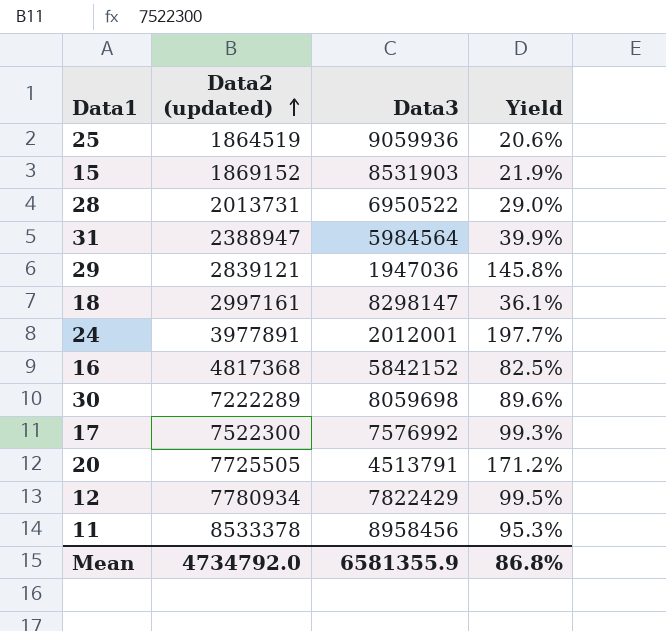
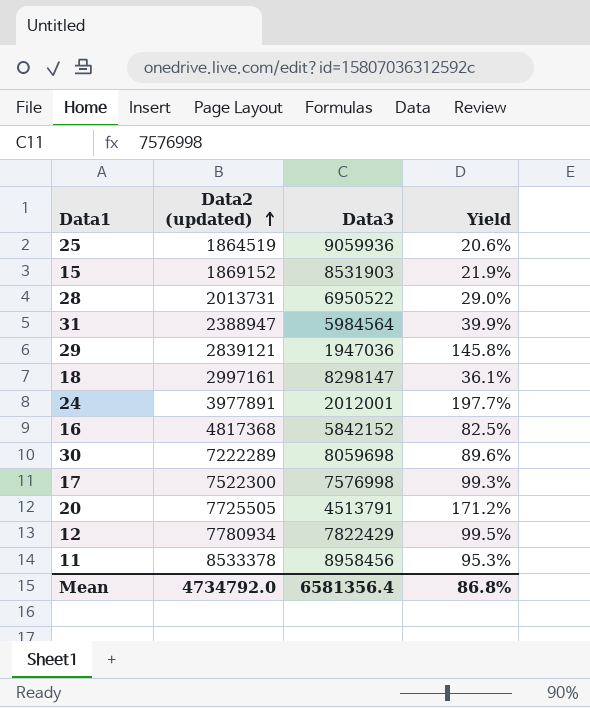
17 | Data3: 7576992 -> 7576998
Mean | Data3: 6581355.9 -> 6581356.4

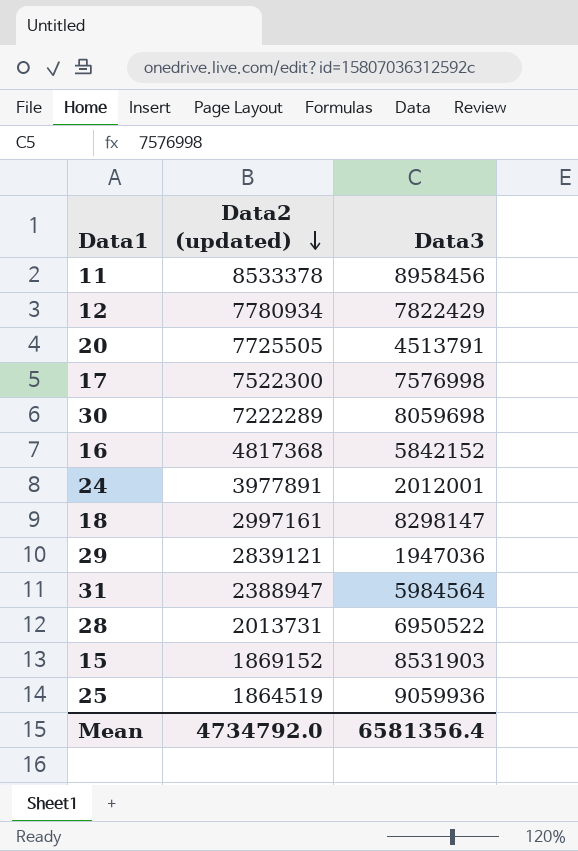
row order: Data2 (updated) ascending -> Data2 (updated) descending
column Yield | formula: [Data2 (updated)] / [Data3] -> none

